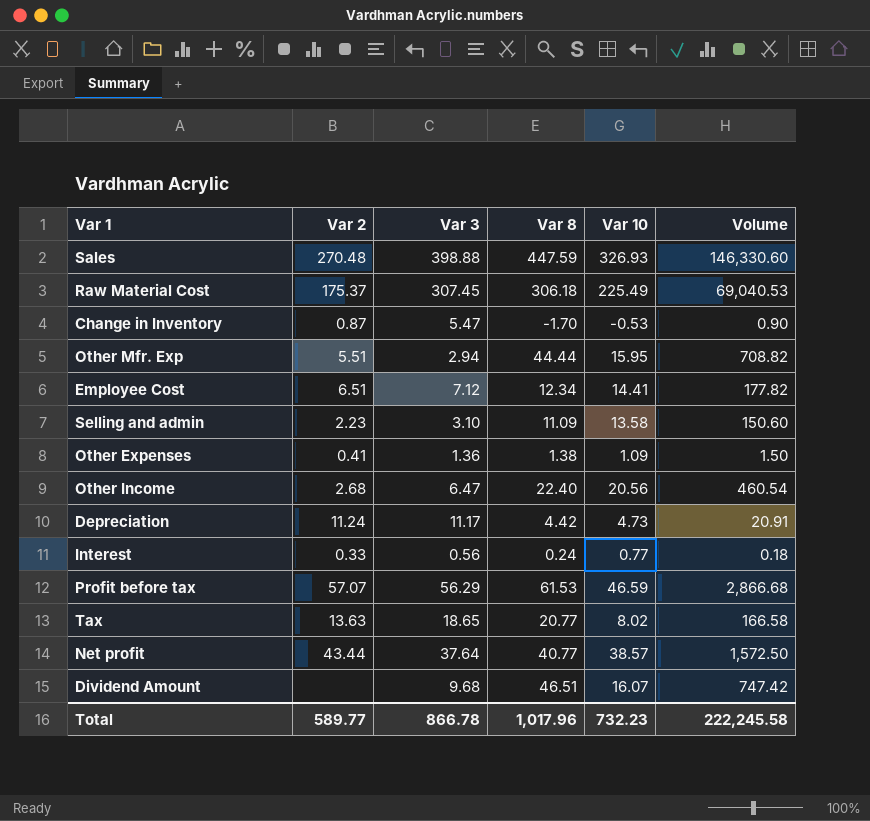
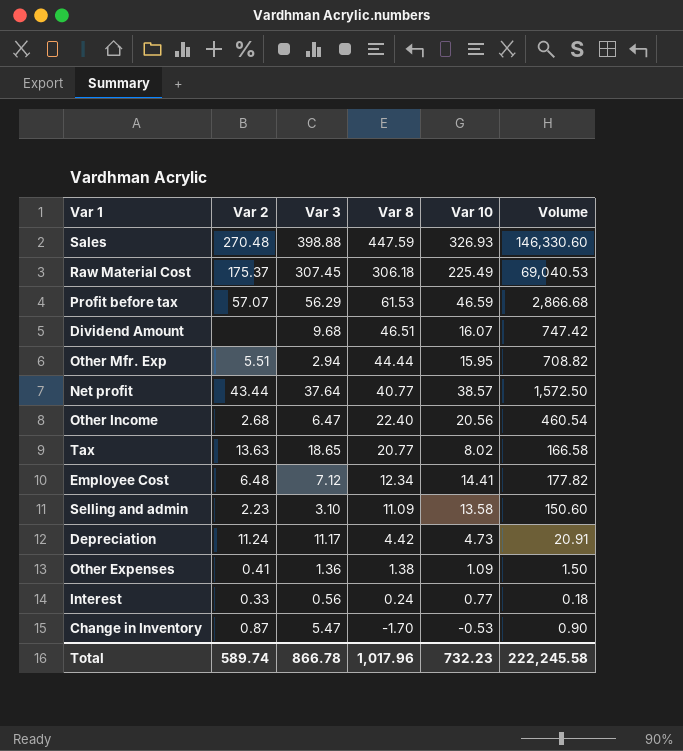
row order: none -> Var 8 descending
Employee Cost | Var 2: 6.51 -> 6.48
Total | Var 2: 589.77 -> 589.74

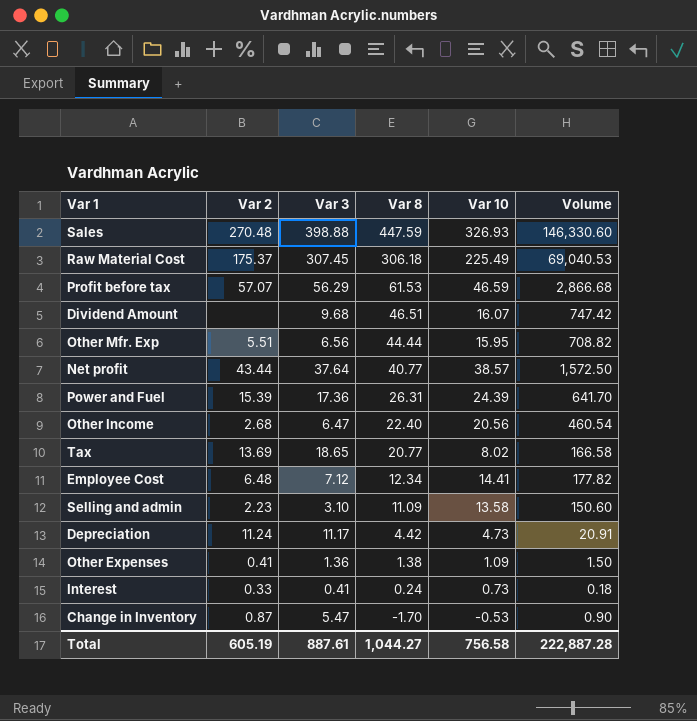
Other Mfr. Exp | Var 3: 2.94 -> 6.56
row Power and Fuel: none -> 15.39 | 17.36 | 26.31 | 24.39 | 641.70
Tax | Var 2: 13.63 -> 13.69
Interest | Var 3: 0.56 -> 0.41
Interest | Var 10: 0.77 -> 0.73
Total | Var 2: 589.74 -> 605.19
Total | Var 3: 866.78 -> 887.61
Total | Var 8: 1,017.96 -> 1,044.27
Total | Var 10: 732.23 -> 756.58
Total | Volume: 222,245.58 -> 222,887.28

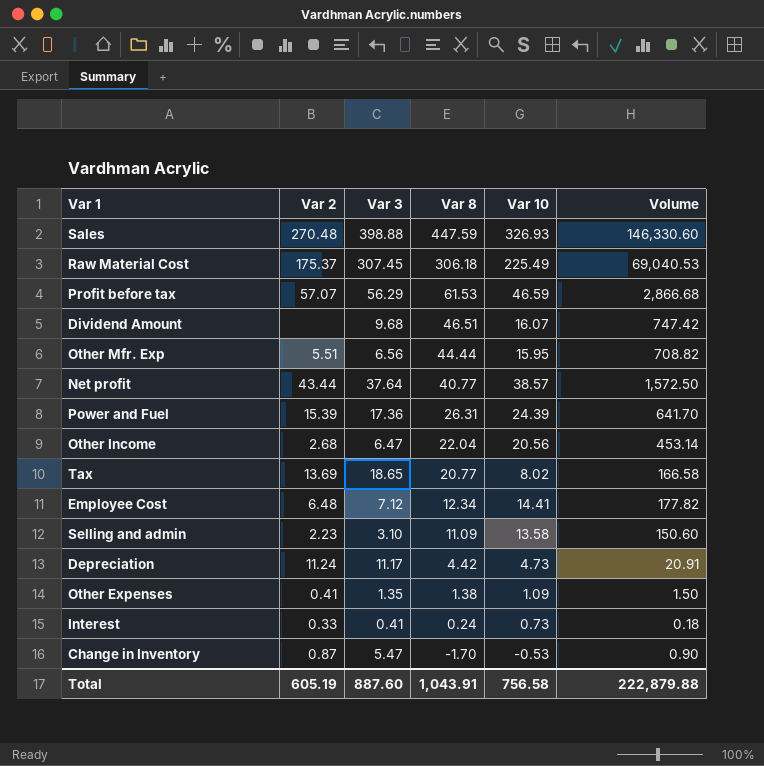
Other Income | Var 8: 22.40 -> 22.04
Other Income | Volume: 460.54 -> 453.14
Other Expenses | Var 3: 1.36 -> 1.35
Total | Var 3: 887.61 -> 887.60
Total | Var 8: 1,044.27 -> 1,043.91
Total | Volume: 222,887.28 -> 222,879.88

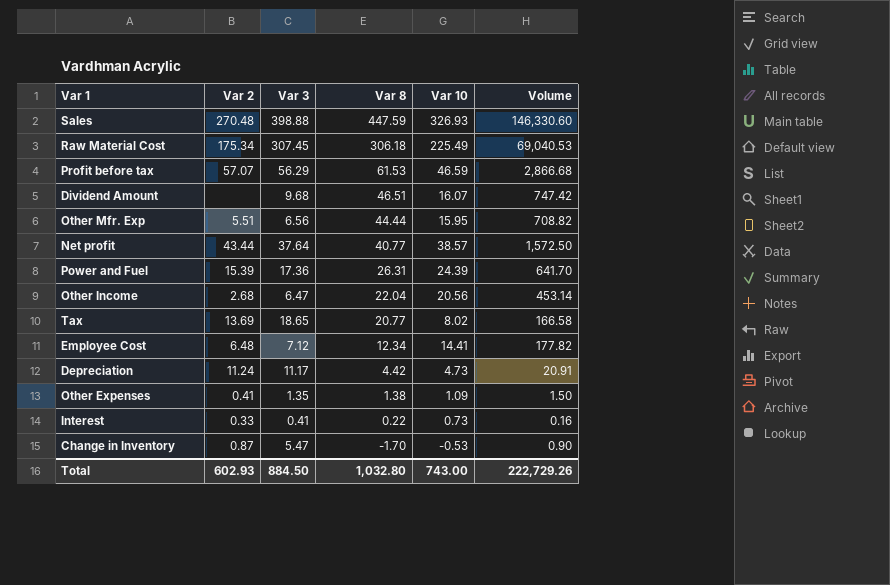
row Selling and admin: 2.23 | 3.10 | 11.09 | 13.58 | 150.60 -> none
Raw Material Cost | Var 2: 175.37 -> 175.34
Interest | Var 8: 0.24 -> 0.22
Interest | Volume: 0.18 -> 0.16
Total | Var 2: 605.19 -> 602.93
Total | Var 3: 887.60 -> 884.50
Total | Var 8: 1,043.91 -> 1,032.80
Total | Var 10: 756.58 -> 743.00
Total | Volume: 222,879.88 -> 222,729.26

